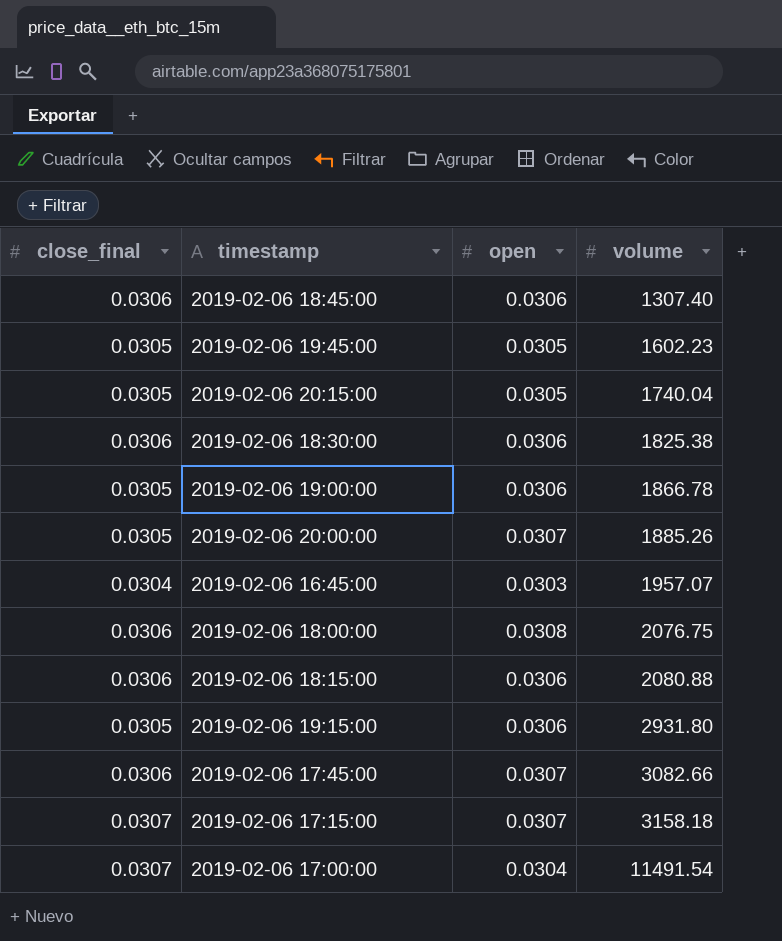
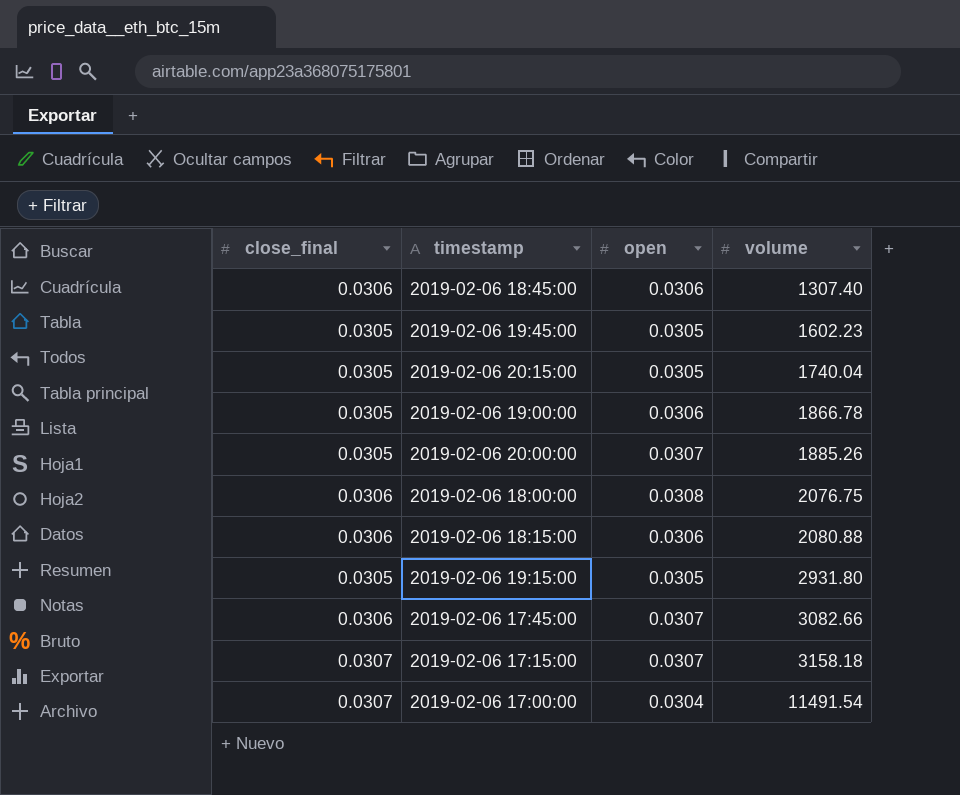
row 2019-02-06 18:30:00: 0.0306 | 0.0306 | 1825.38 -> none
row 2019-02-06 16:45:00: 0.0304 | 0.0303 | 1957.07 -> none
2019-02-06 19:15:00 | open: 0.0306 -> 0.0305

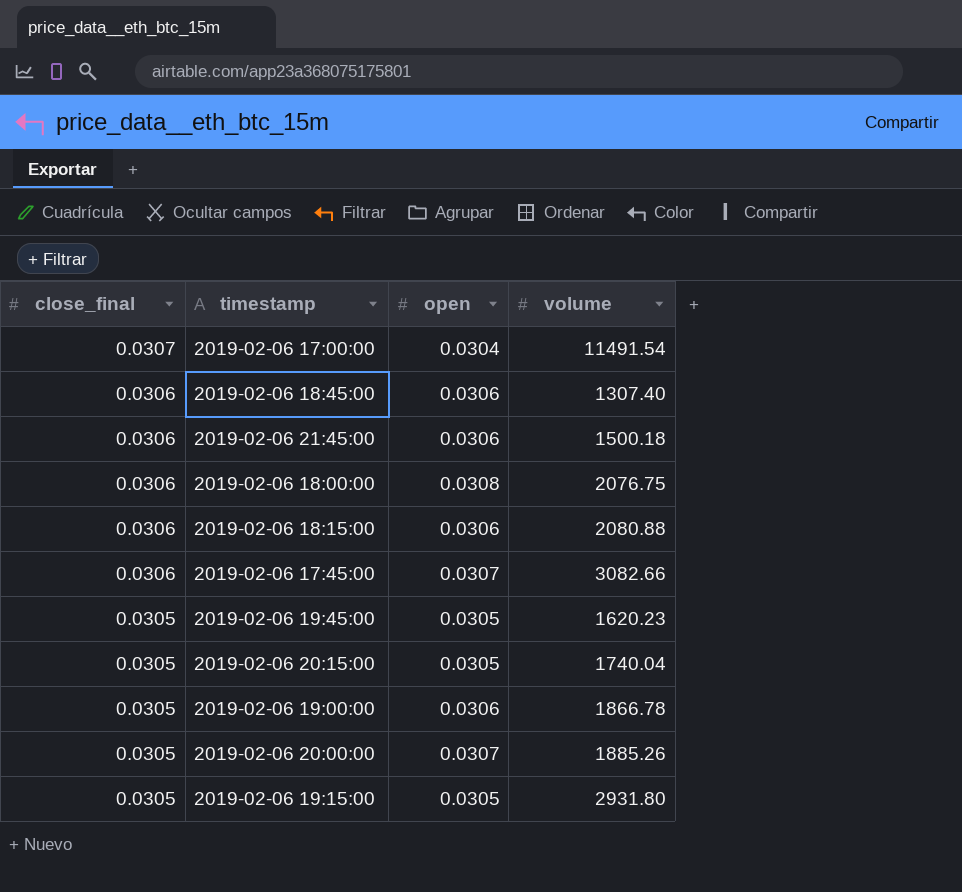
row order: volume ascending -> close_final descending
row 2019-02-06 17:15:00: 0.0307 | 0.0307 | 3158.18 -> none
row 2019-02-06 21:45:00: none -> 0.0306 | 0.0306 | 1500.18
2019-02-06 19:45:00 | volume: 1602.23 -> 1620.23

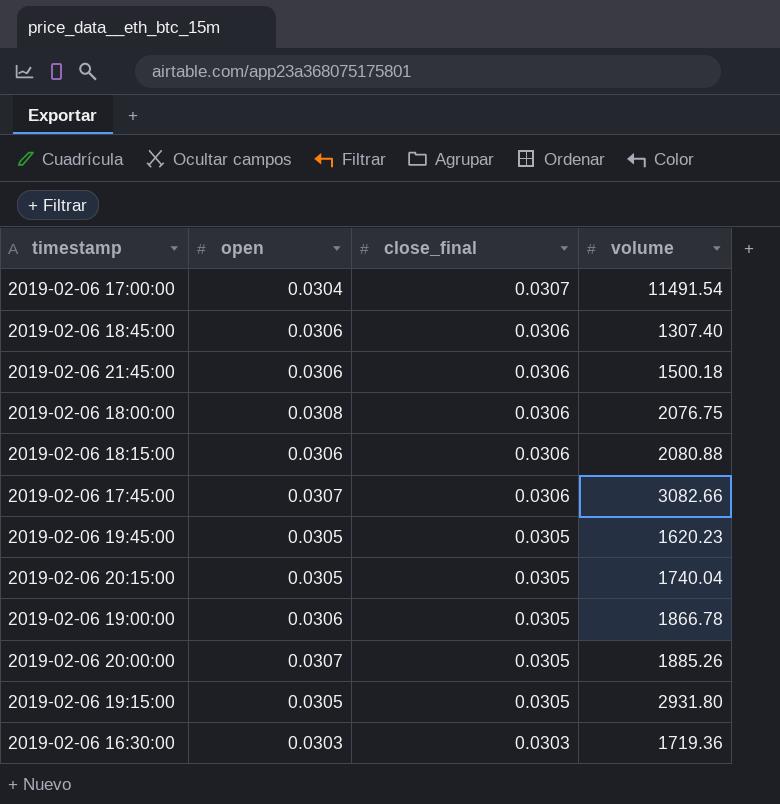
column close_final | position: 1 -> 3
row 2019-02-06 16:30:00: none -> 0.0303 | 0.0303 | 1719.36

